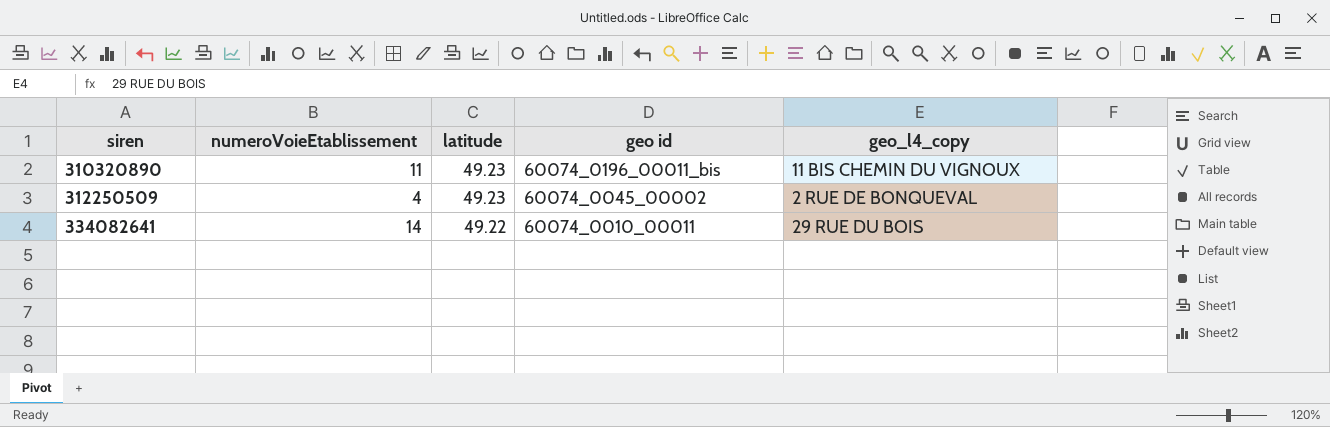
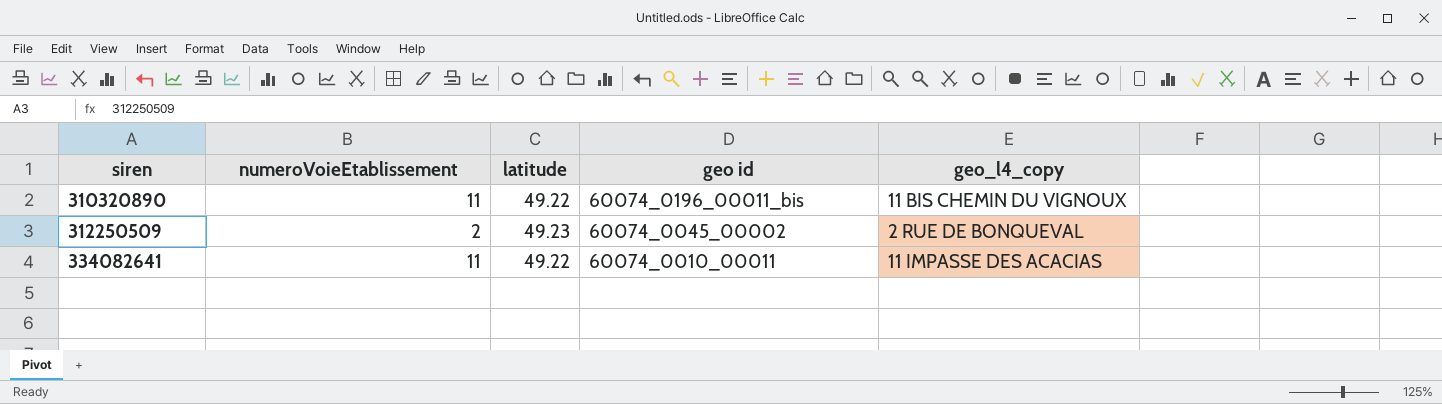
310320890 | latitude: 49.23 -> 49.22
312250509 | numeroVoieEtablissement: 4 -> 2
334082641 | numeroVoieEtablissement: 14 -> 11
334082641 | geo_l4_copy: 29 RUE DU BOIS -> 11 IMPASSE DES ACACIAS

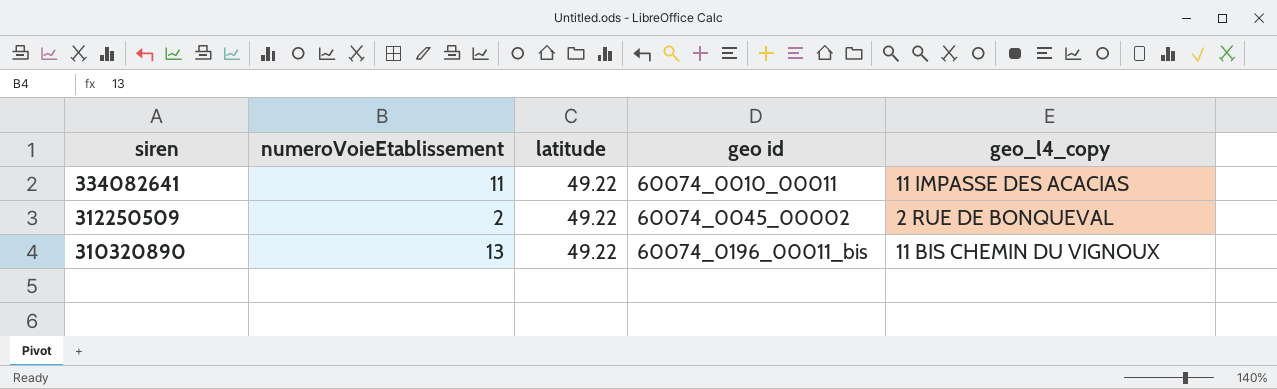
row order: siren ascending -> siren descending
312250509 | latitude: 49.23 -> 49.22
310320890 | numeroVoieEtablissement: 11 -> 13

